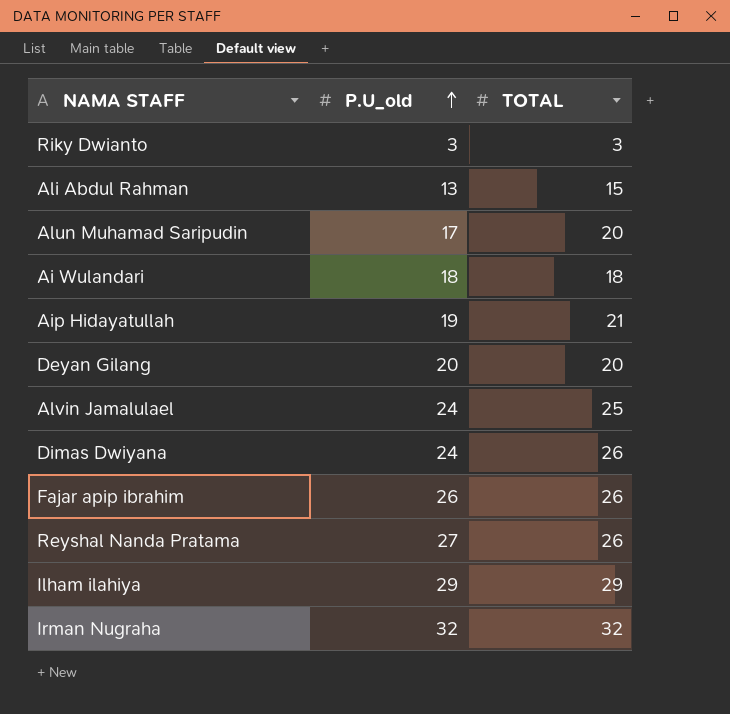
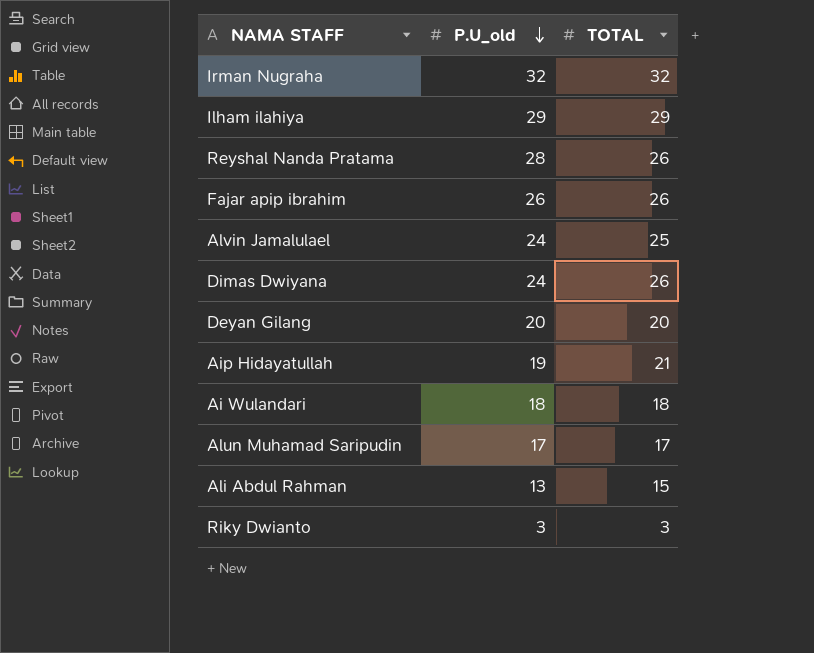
row order: P.U_old ascending -> P.U_old descending
Reyshal Nanda Pratama | P.U_old: 27 -> 28
Alun Muhamad Saripudin | TOTAL: 20 -> 17

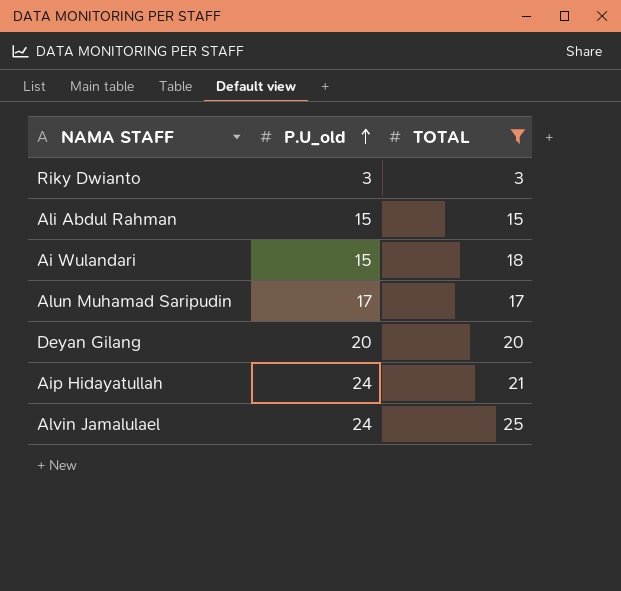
filter: none -> TOTAL <= 25
row order: P.U_old descending -> P.U_old ascending
Ali Abdul Rahman | P.U_old: 13 -> 15
Ai Wulandari | P.U_old: 18 -> 15
Aip Hidayatullah | P.U_old: 19 -> 24

